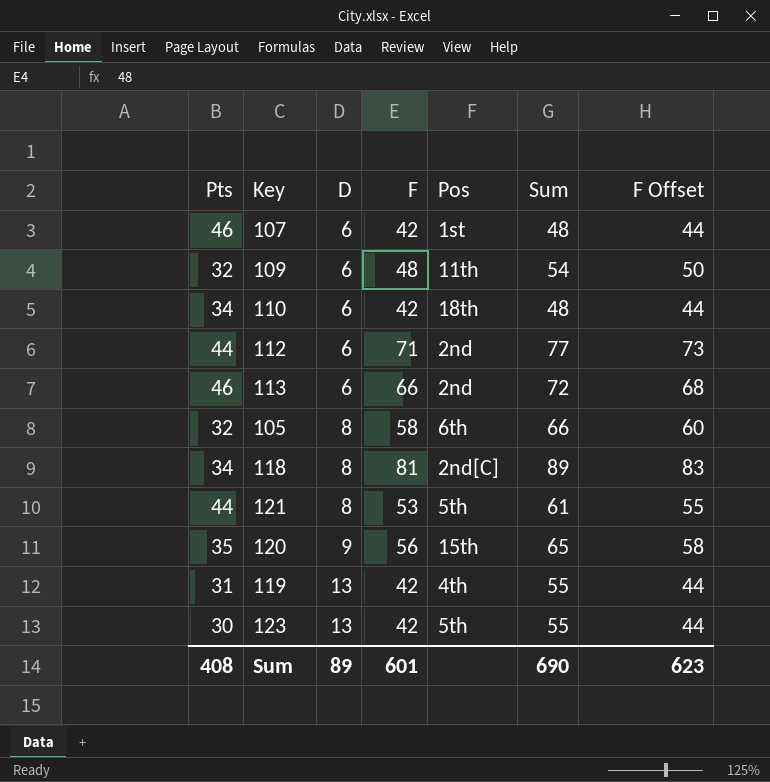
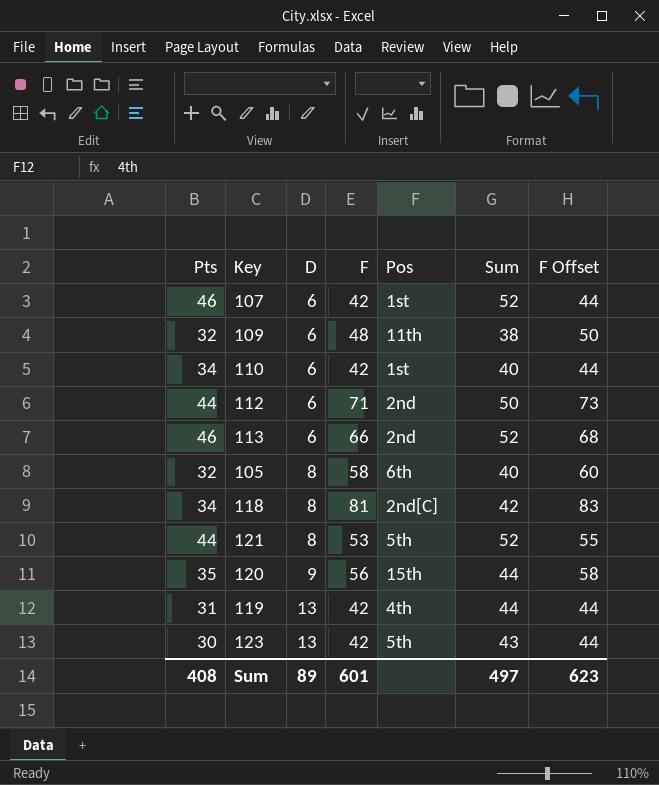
column Sum | formula: [D] + [F] -> [Pts] + [D]
110 | Pos: 18th -> 1st
Sum | Sum: 690 -> 497

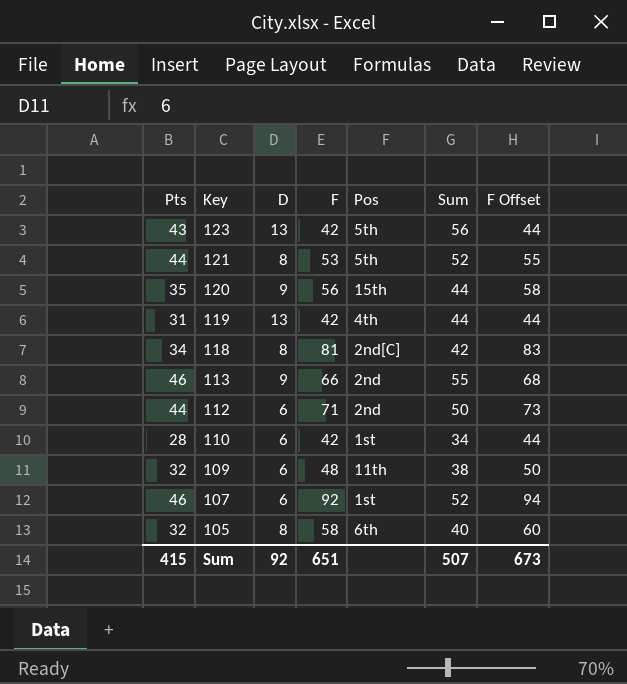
row order: D ascending -> Key descending
123 | Pts: 30 -> 43
123 | Sum: 43 -> 56
113 | D: 6 -> 9
113 | Sum: 52 -> 55
110 | Pts: 34 -> 28
110 | Sum: 40 -> 34
107 | F: 42 -> 92
107 | F Offset: 44 -> 94
Sum | Pts: 408 -> 415
Sum | D: 89 -> 92
Sum | F: 601 -> 651
Sum | Sum: 497 -> 507
Sum | F Offset: 623 -> 673

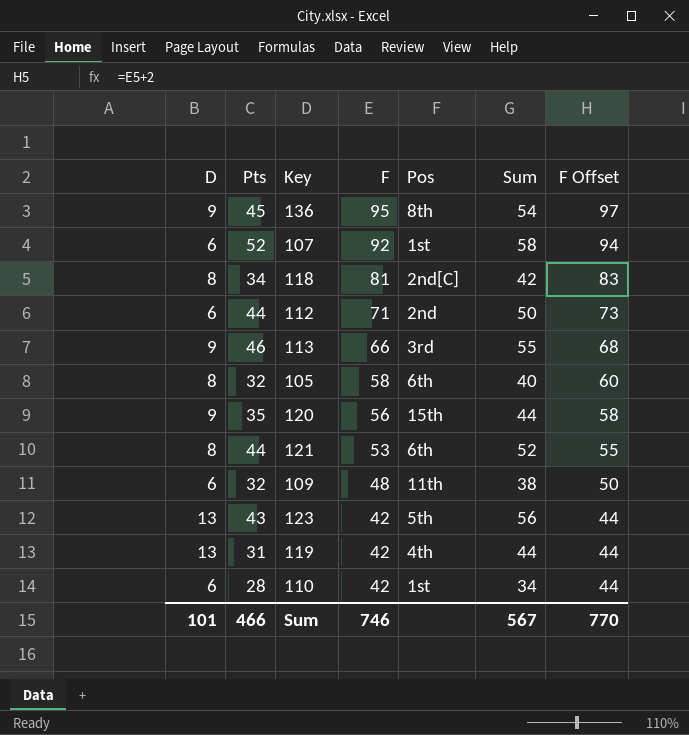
row order: Key descending -> F descending
column D | position: 3 -> 1
row 136: none -> 9 | 45 | 95 | 8th | 54 | 97
107 | Pts: 46 -> 52
107 | Sum: 52 -> 58
113 | Pos: 2nd -> 3rd
121 | Pos: 5th -> 6th
Sum | D: 92 -> 101
Sum | Pts: 415 -> 466
Sum | F: 651 -> 746
Sum | Sum: 507 -> 567
Sum | F Offset: 673 -> 770

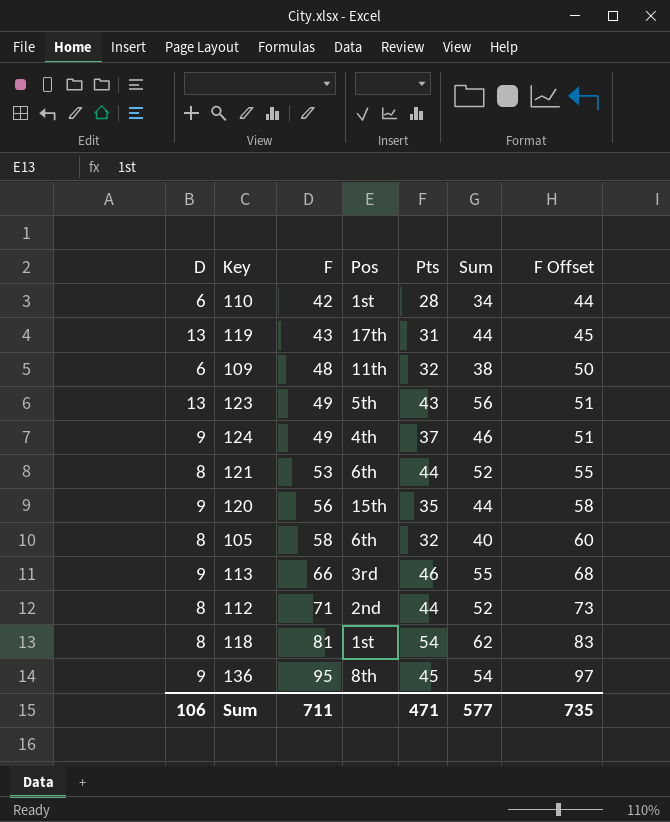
row order: F descending -> F ascending
column Pts | position: 2 -> 5
row 107: 6 | 52 | 92 | 1st | 58 | 94 -> none
119 | F: 42 -> 43
119 | Pos: 4th -> 17th
119 | F Offset: 44 -> 45
123 | F: 42 -> 49
123 | F Offset: 44 -> 51
row 124: none -> 9 | 49 | 4th | 37 | 46 | 51
112 | D: 6 -> 8
112 | Sum: 50 -> 52
118 | Pos: 2nd[C] -> 1st
118 | Pts: 34 -> 54
118 | Sum: 42 -> 62
Sum | D: 101 -> 106
Sum | F: 746 -> 711
Sum | Pts: 466 -> 471
Sum | Sum: 567 -> 577
Sum | F Offset: 770 -> 735

